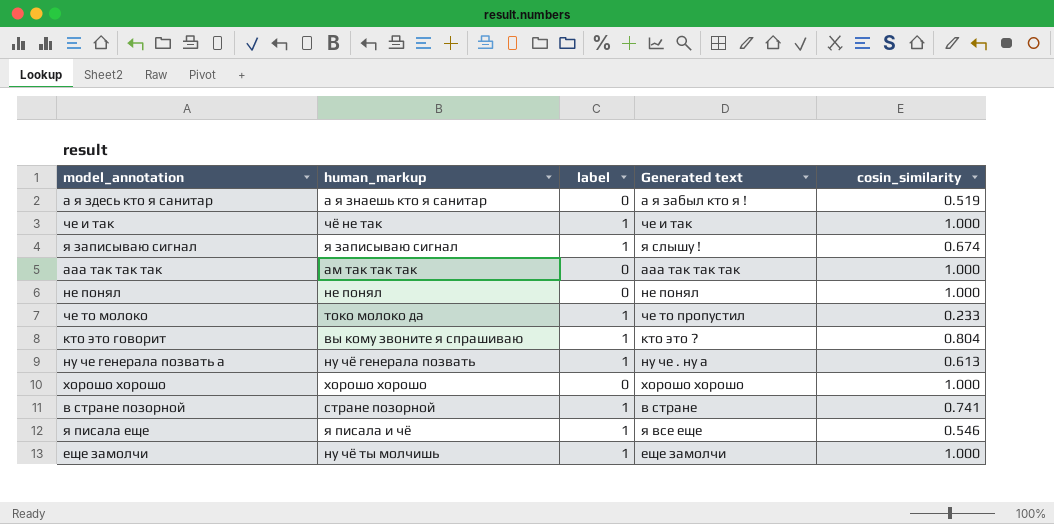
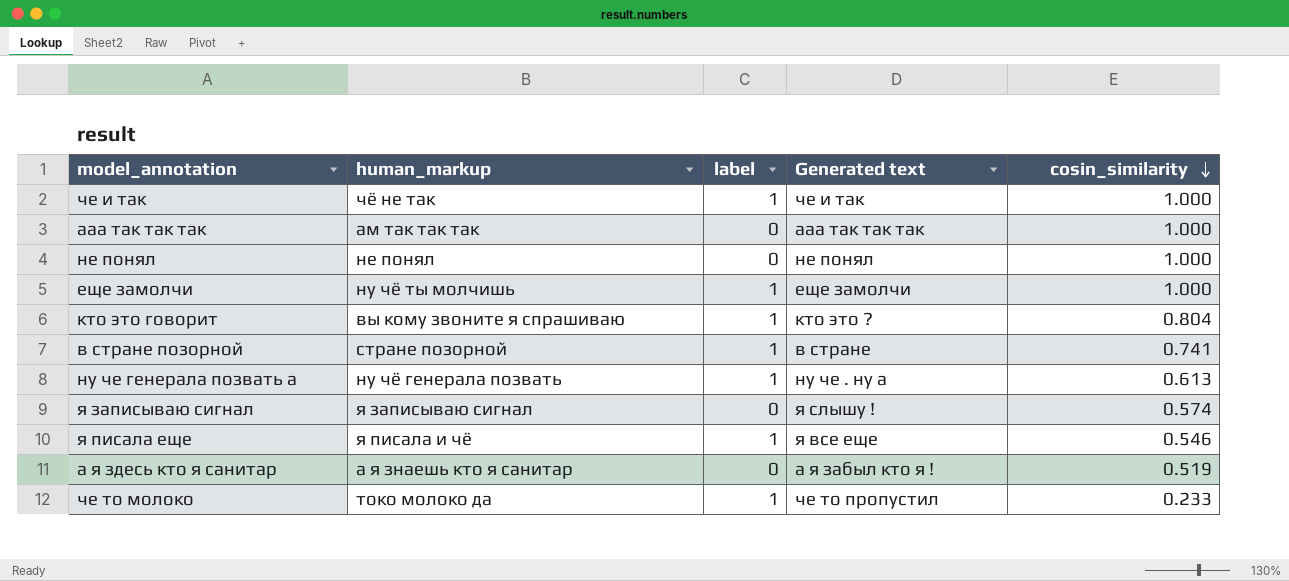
row order: none -> cosin_similarity descending
row хорошо хорошо: хорошо хорошо | 0 | хорошо хорошо | 1.000 -> none
я записываю сигнал | label: 1 -> 0
я записываю сигнал | cosin_similarity: 0.674 -> 0.574

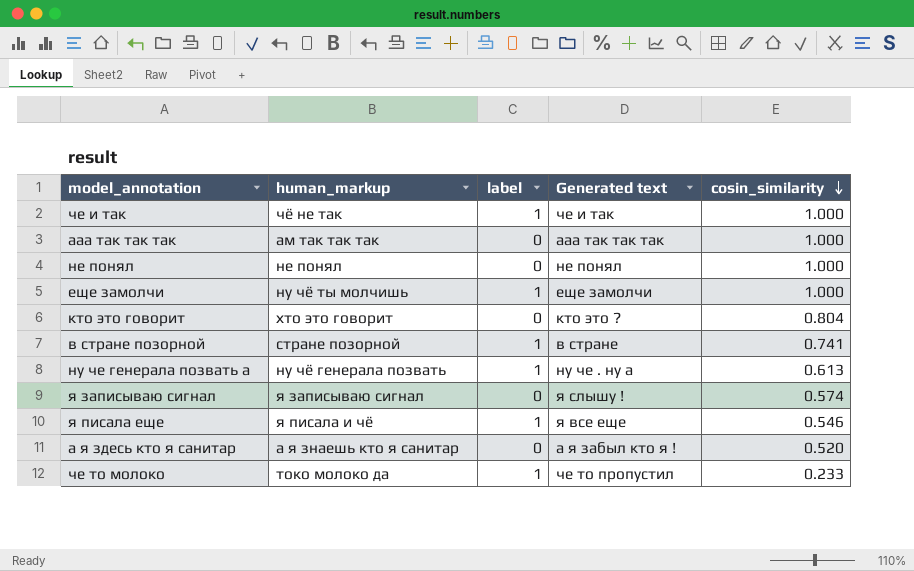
кто это говорит | human_markup: вы кому звоните я спрашиваю -> хто это говорит
кто это говорит | label: 1 -> 0
а я здесь кто я санитар | cosin_similarity: 0.519 -> 0.520

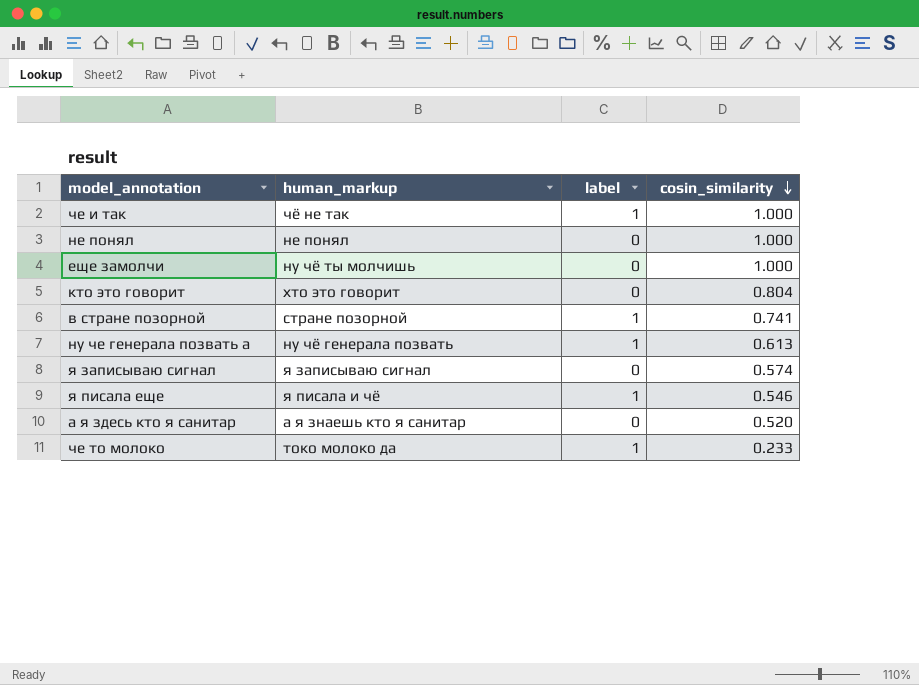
column Generated text | position: 4 -> none
row ааа так так так: ам так так так | 0 | ааа так так так | 1.000 -> none
еще замолчи | label: 1 -> 0

